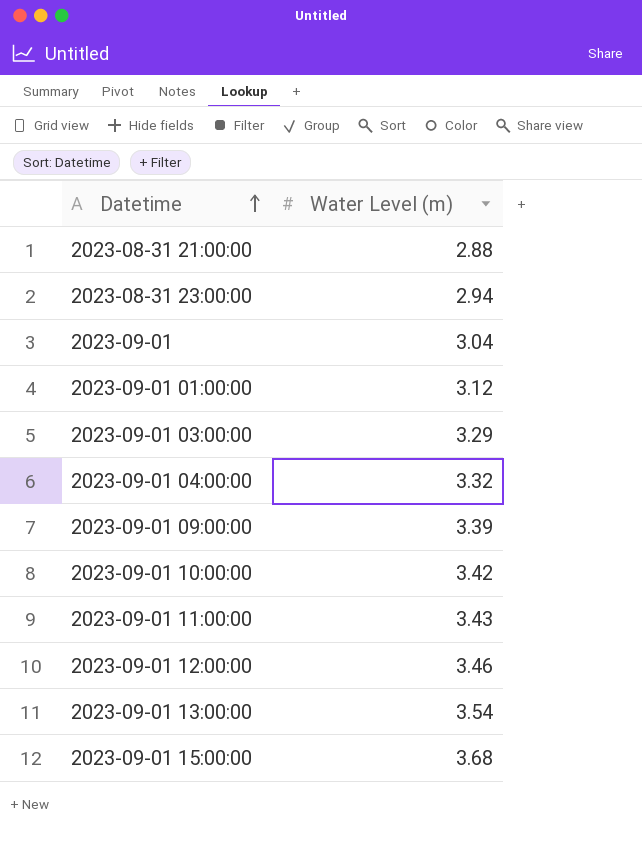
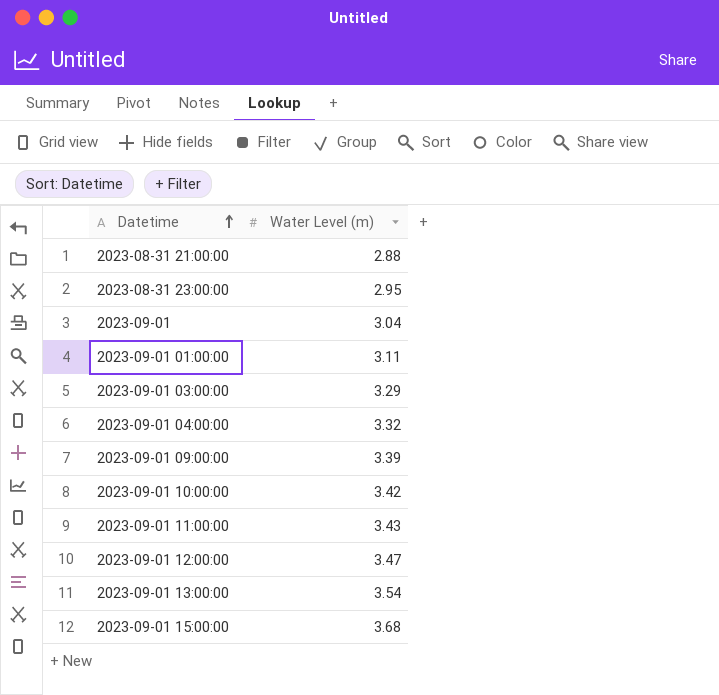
2023-08-31 23:00:00 | Water Level (m): 2.94 -> 2.95
2023-09-01 01:00:00 | Water Level (m): 3.12 -> 3.11
2023-09-01 12:00:00 | Water Level (m): 3.46 -> 3.47

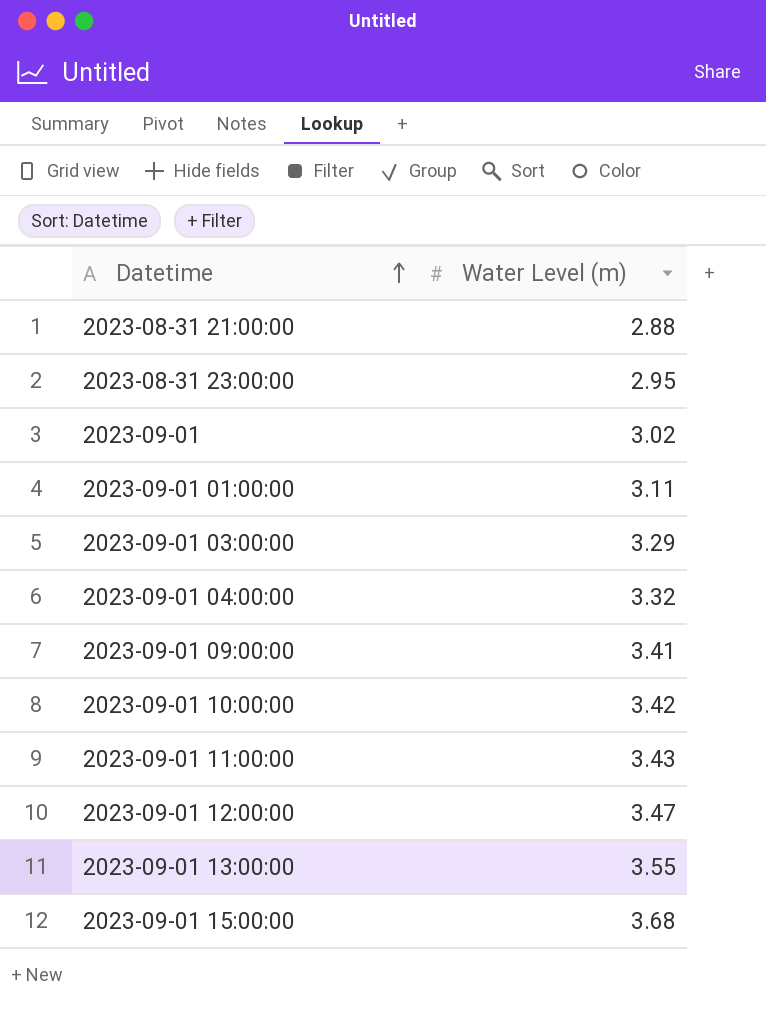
2023-09-01 | Water Level (m): 3.04 -> 3.02
2023-09-01 09:00:00 | Water Level (m): 3.39 -> 3.41
2023-09-01 13:00:00 | Water Level (m): 3.54 -> 3.55

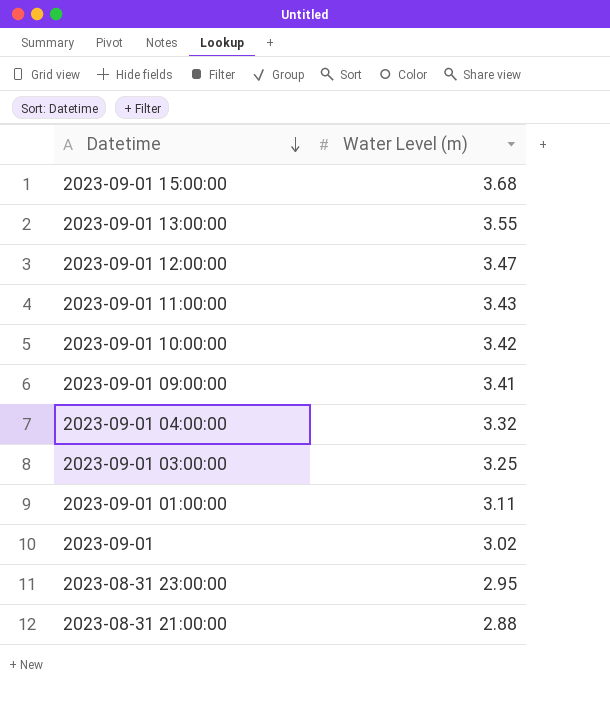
row order: Datetime ascending -> Datetime descending
2023-09-01 03:00:00 | Water Level (m): 3.29 -> 3.25

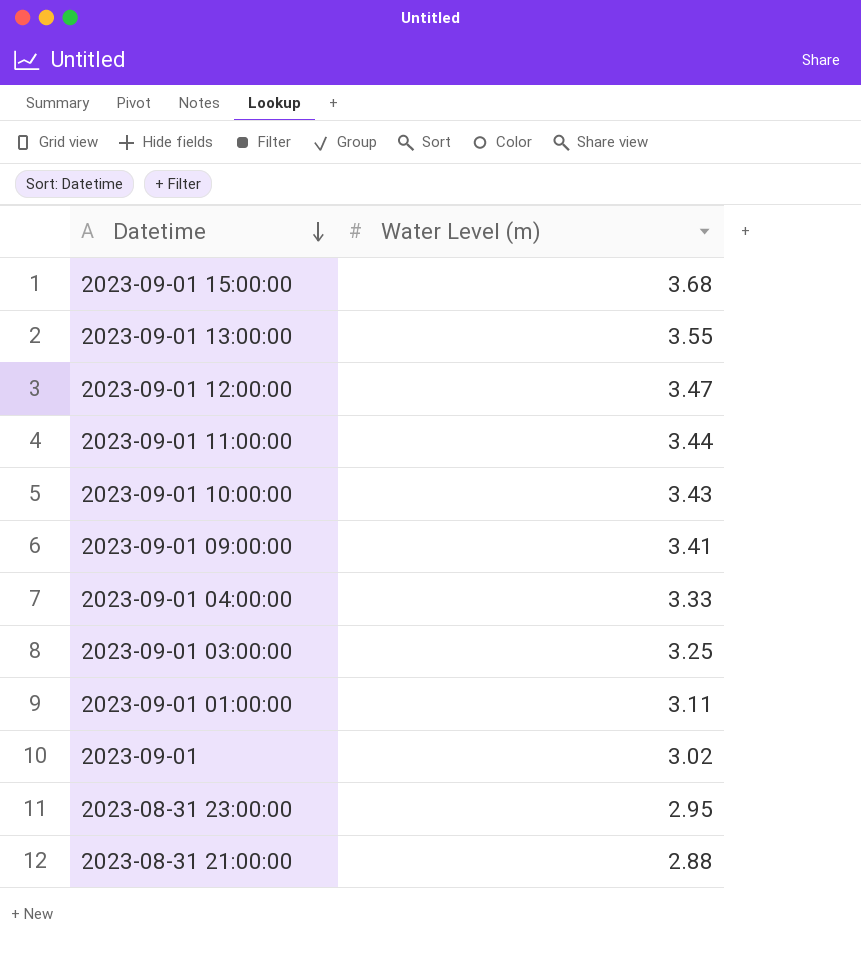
2023-09-01 11:00:00 | Water Level (m): 3.43 -> 3.44
2023-09-01 10:00:00 | Water Level (m): 3.42 -> 3.43
2023-09-01 04:00:00 | Water Level (m): 3.32 -> 3.33

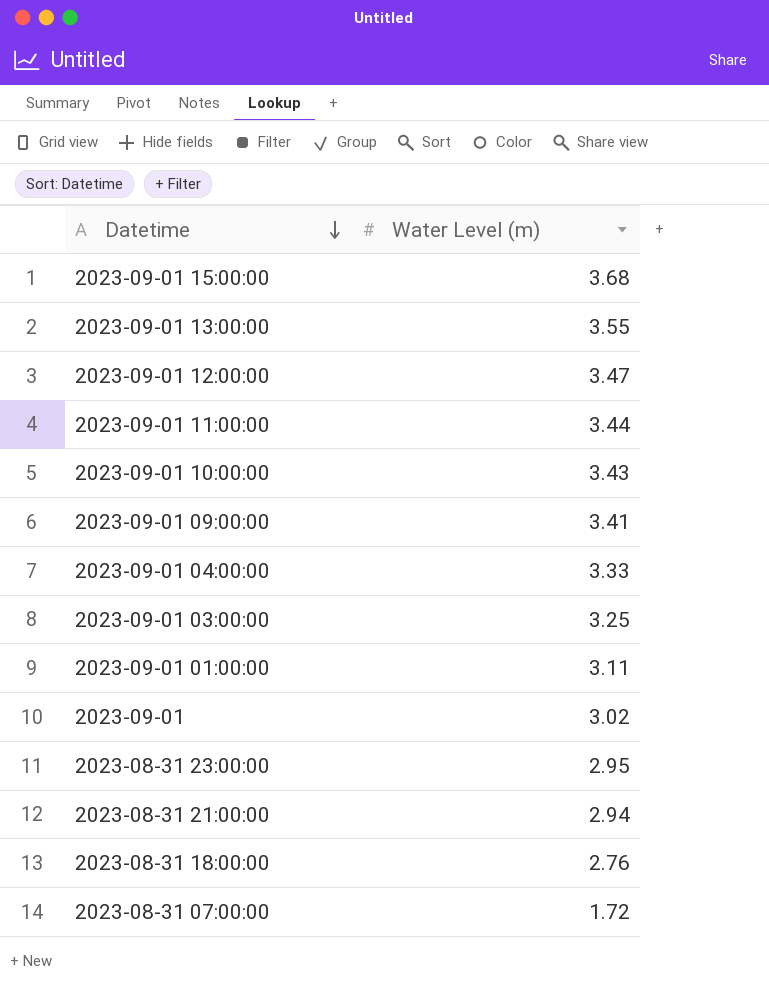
2023-08-31 21:00:00 | Water Level (m): 2.88 -> 2.94
row 2023-08-31 18:00:00: none -> 2.76
row 2023-08-31 07:00:00: none -> 1.72

